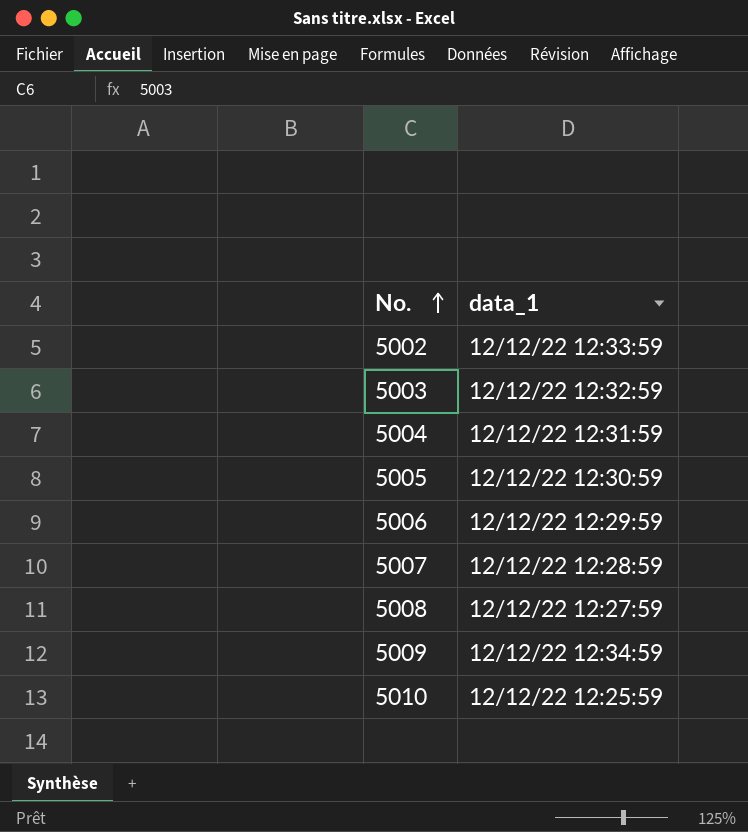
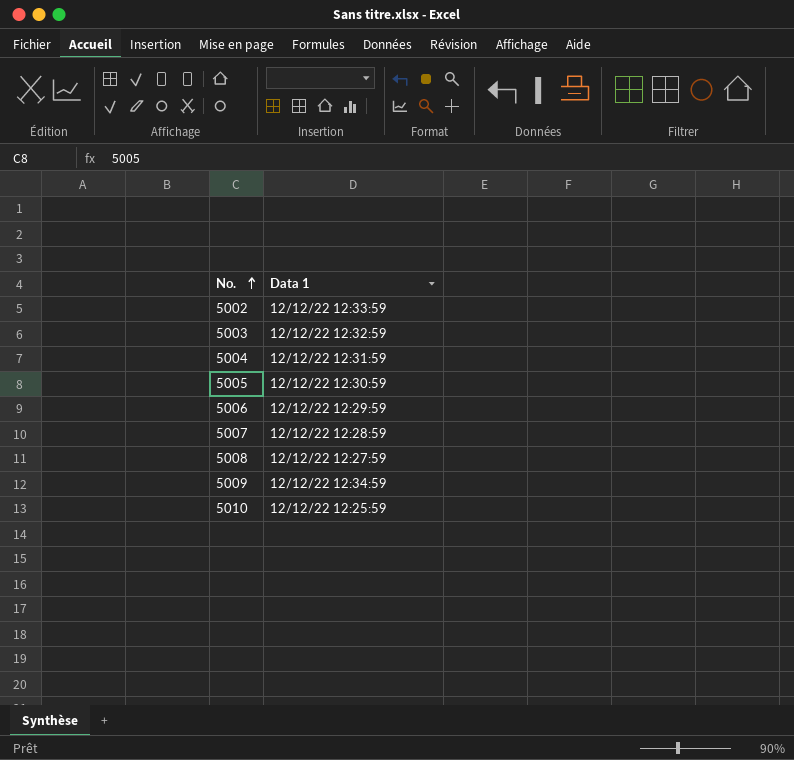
column name: data_1 -> Data 1

